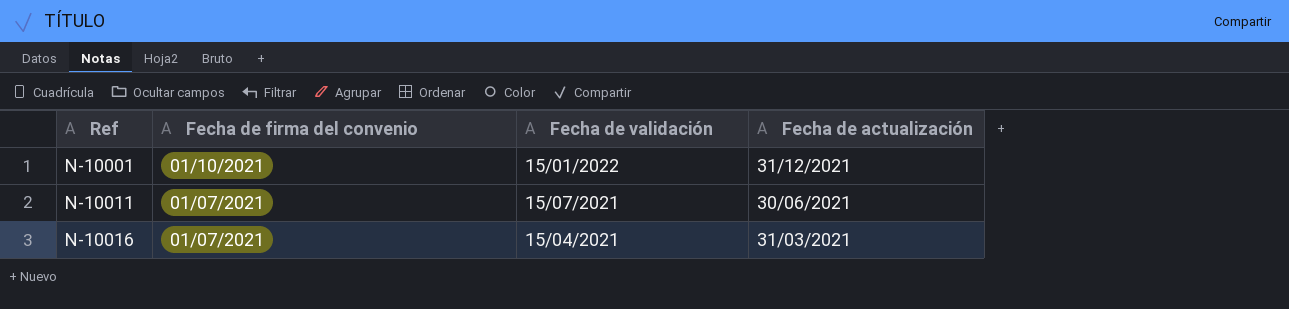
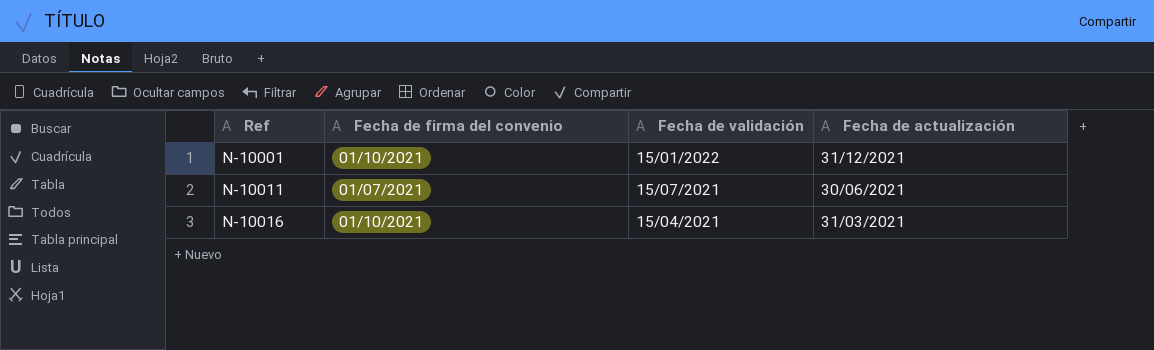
N-10016 | Fecha de firma del convenio: 01/07/2021 -> 01/10/2021

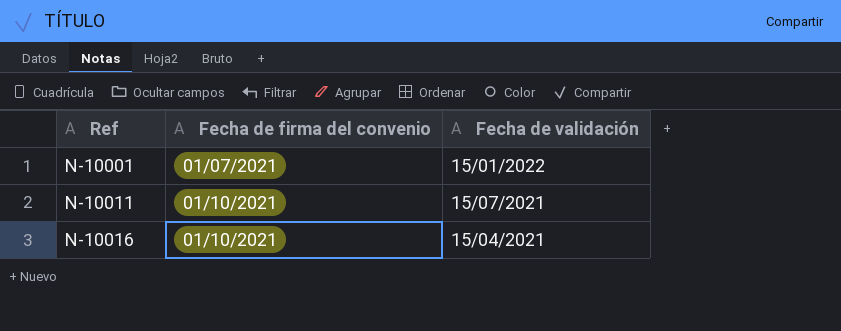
column Fecha de actualización | position: 4 -> none
N-10001 | Fecha de firma del convenio: 01/10/2021 -> 01/07/2021
N-10011 | Fecha de firma del convenio: 01/07/2021 -> 01/10/2021

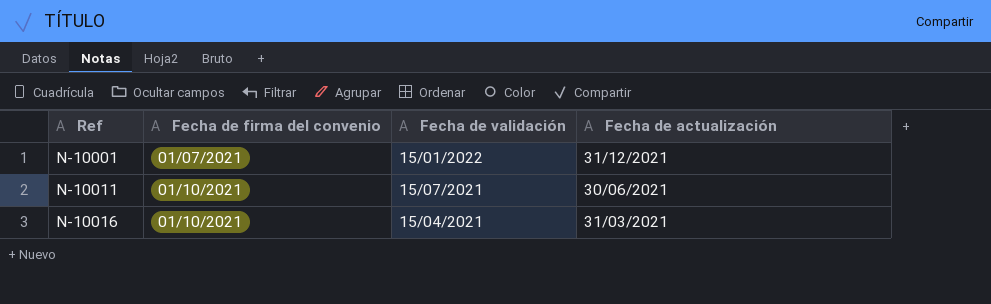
column Fecha de actualización | position: none -> 4

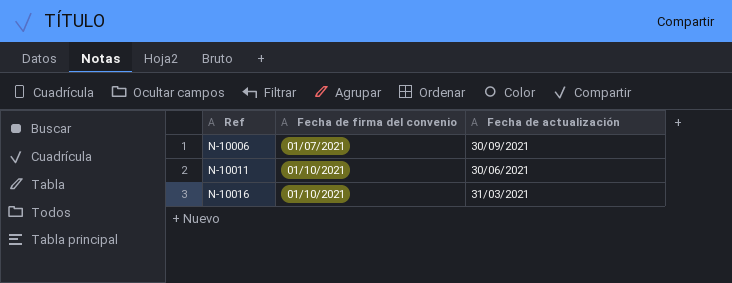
column Fecha de validación | position: 3 -> none
row N-10001: 01/07/2021 | 15/01/2022 | 31/12/2021 -> none
row N-10006: none -> 01/07/2021 | 30/09/2021

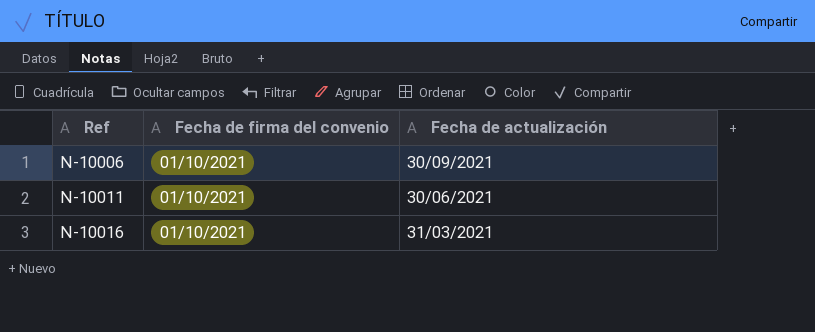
N-10006 | Fecha de firma del convenio: 01/07/2021 -> 01/10/2021

